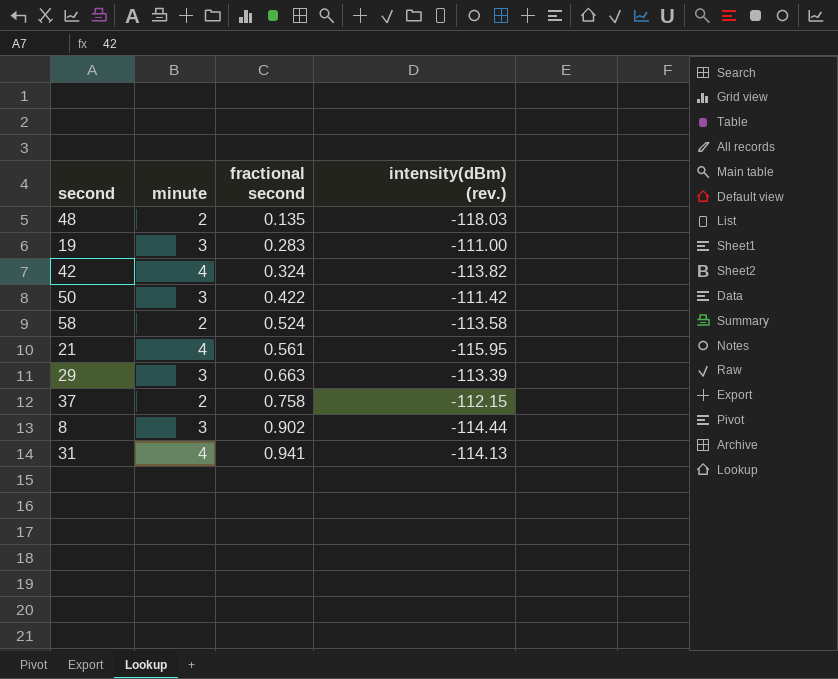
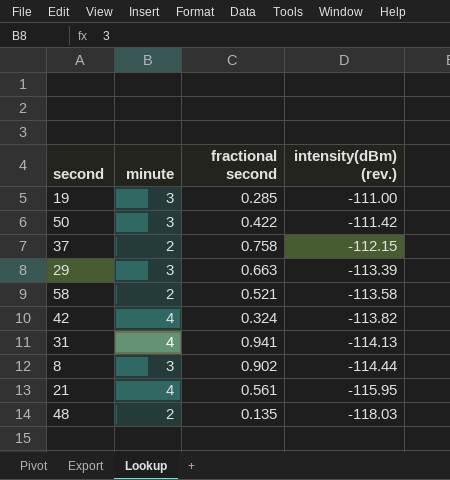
row order: fractional second ascending -> intensity(dBm) (rev.) descending
19 | fractional second: 0.283 -> 0.285
58 | fractional second: 0.524 -> 0.521

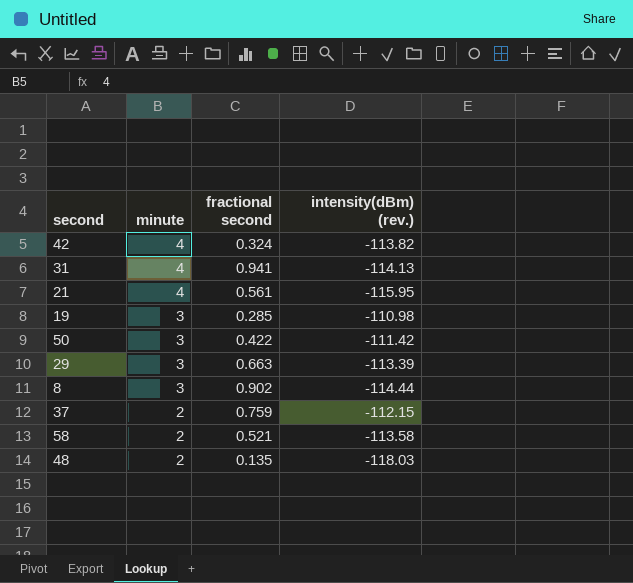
row order: intensity(dBm) (rev.) descending -> minute descending
19 | intensity(dBm) (rev.): -111.00 -> -110.98
37 | fractional second: 0.758 -> 0.759

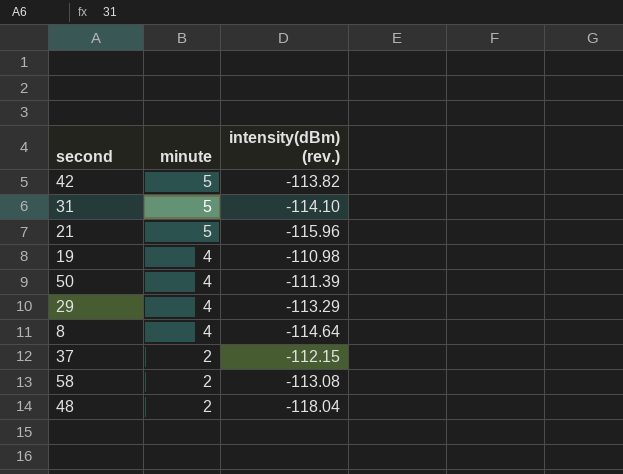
column fractional second | position: 3 -> none
42 | minute: 4 -> 5
31 | minute: 4 -> 5
31 | intensity(dBm) (rev.): -114.13 -> -114.10
21 | minute: 4 -> 5
21 | intensity(dBm) (rev.): -115.95 -> -115.96
19 | minute: 3 -> 4
50 | minute: 3 -> 4
50 | intensity(dBm) (rev.): -111.42 -> -111.39
29 | minute: 3 -> 4
29 | intensity(dBm) (rev.): -113.39 -> -113.29
8 | minute: 3 -> 4
8 | intensity(dBm) (rev.): -114.44 -> -114.64
58 | intensity(dBm) (rev.): -113.58 -> -113.08
48 | intensity(dBm) (rev.): -118.03 -> -118.04

